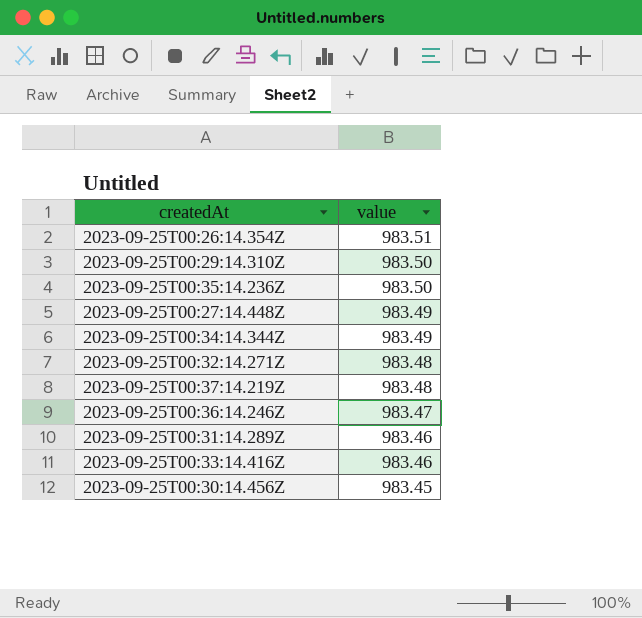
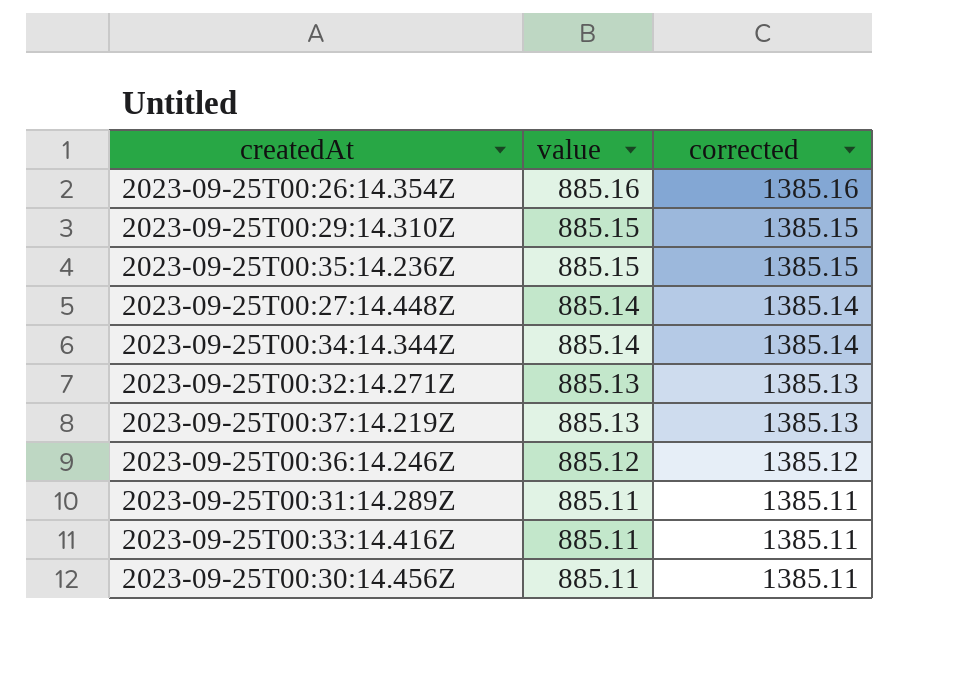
column corrected | formula: none -> [value] + 500
2023-09-25T00:26:14.354Z | value: 983.51 -> 885.16
2023-09-25T00:29:14.310Z | value: 983.50 -> 885.15
2023-09-25T00:35:14.236Z | value: 983.50 -> 885.15
2023-09-25T00:27:14.448Z | value: 983.49 -> 885.14
2023-09-25T00:34:14.344Z | value: 983.49 -> 885.14
2023-09-25T00:32:14.271Z | value: 983.48 -> 885.13
2023-09-25T00:37:14.219Z | value: 983.48 -> 885.13
2023-09-25T00:36:14.246Z | value: 983.47 -> 885.12
2023-09-25T00:31:14.289Z | value: 983.46 -> 885.11
2023-09-25T00:33:14.416Z | value: 983.46 -> 885.11
2023-09-25T00:30:14.456Z | value: 983.45 -> 885.11

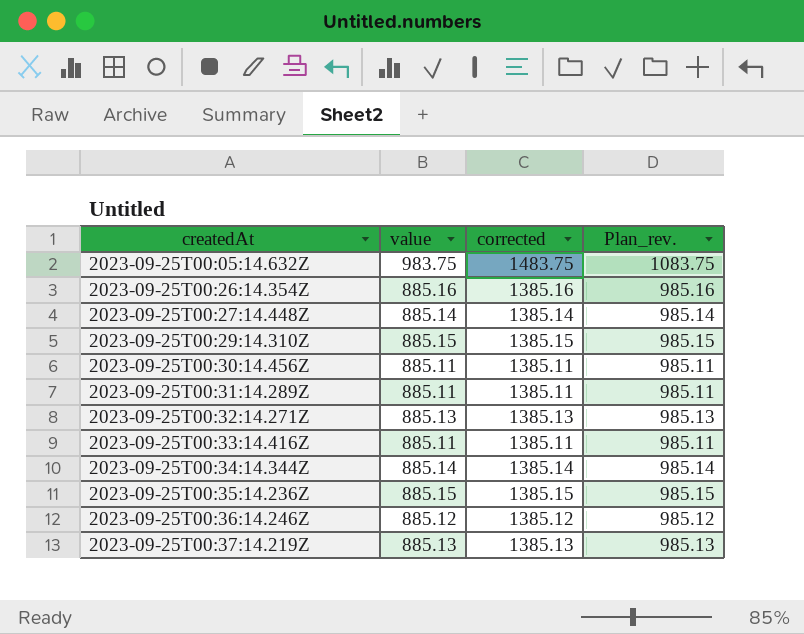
row order: value descending -> createdAt ascending
column Plan_rev. | formula: none -> [value] + 100
row 2023-09-25T00:05:14.632Z: none -> 983.75 | 1483.75 | 1083.75

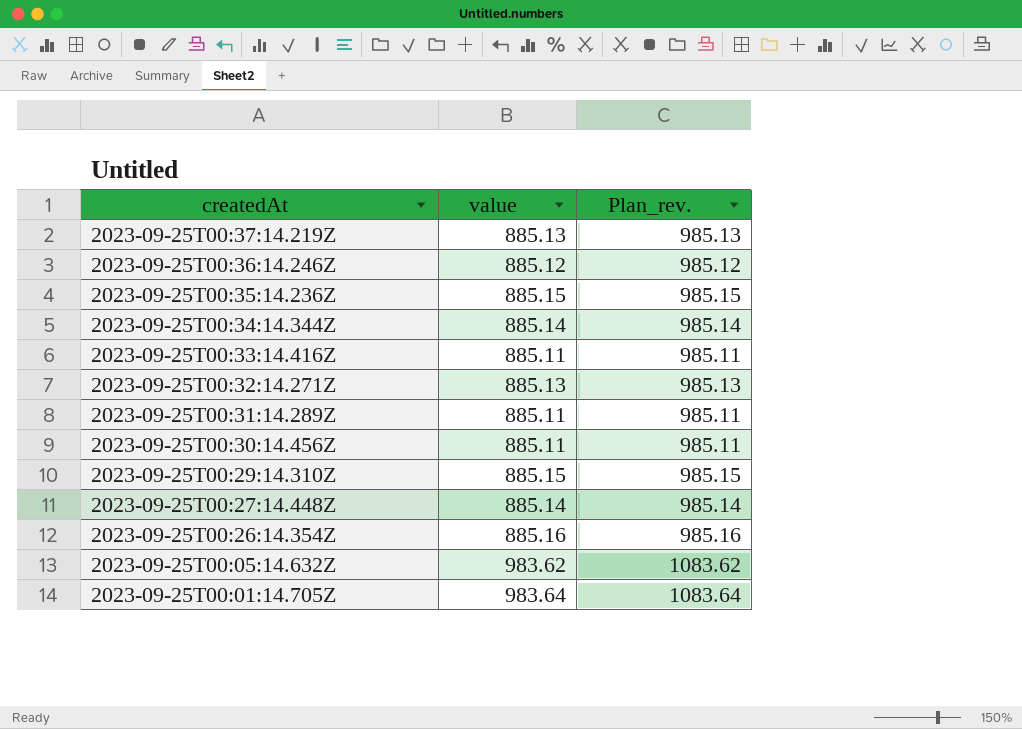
row order: createdAt ascending -> createdAt descending
column corrected | formula: [value] + 500 -> none
2023-09-25T00:05:14.632Z | value: 983.75 -> 983.62
2023-09-25T00:05:14.632Z | Plan_rev.: 1083.75 -> 1083.62
row 2023-09-25T00:01:14.705Z: none -> 983.64 | 1083.64

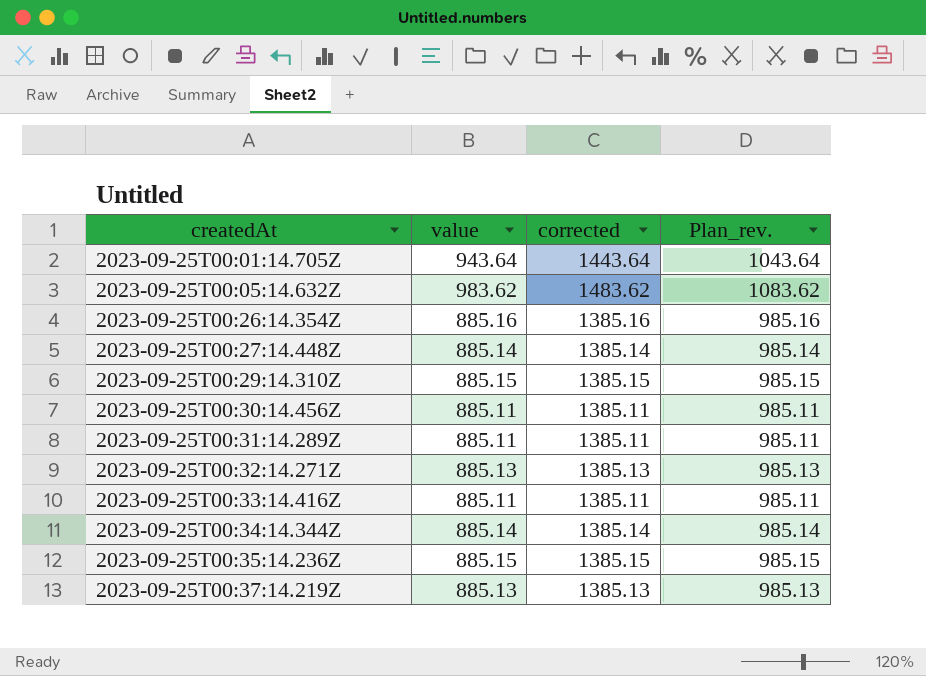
row order: createdAt descending -> createdAt ascending
column corrected | formula: none -> [value] + 500
row 2023-09-25T00:36:14.246Z: 885.12 | 985.12 -> none
2023-09-25T00:01:14.705Z | value: 983.64 -> 943.64
2023-09-25T00:01:14.705Z | Plan_rev.: 1083.64 -> 1043.64

